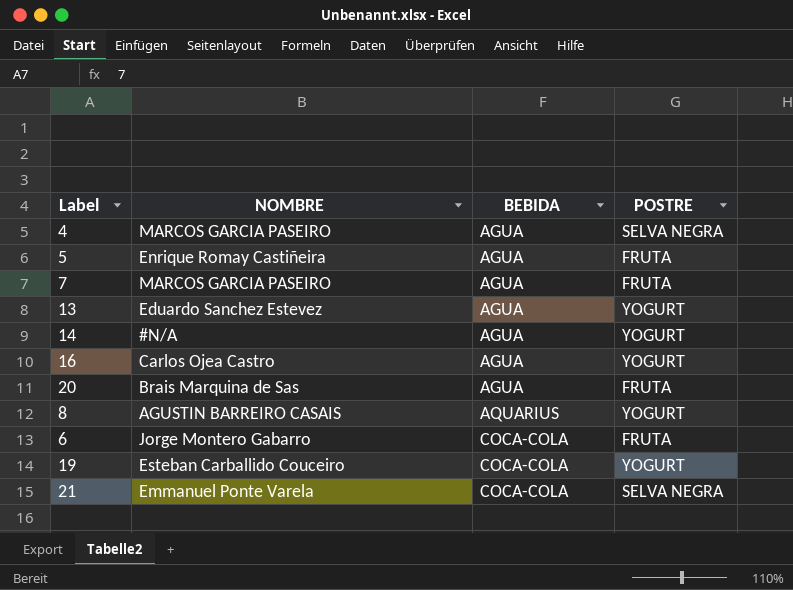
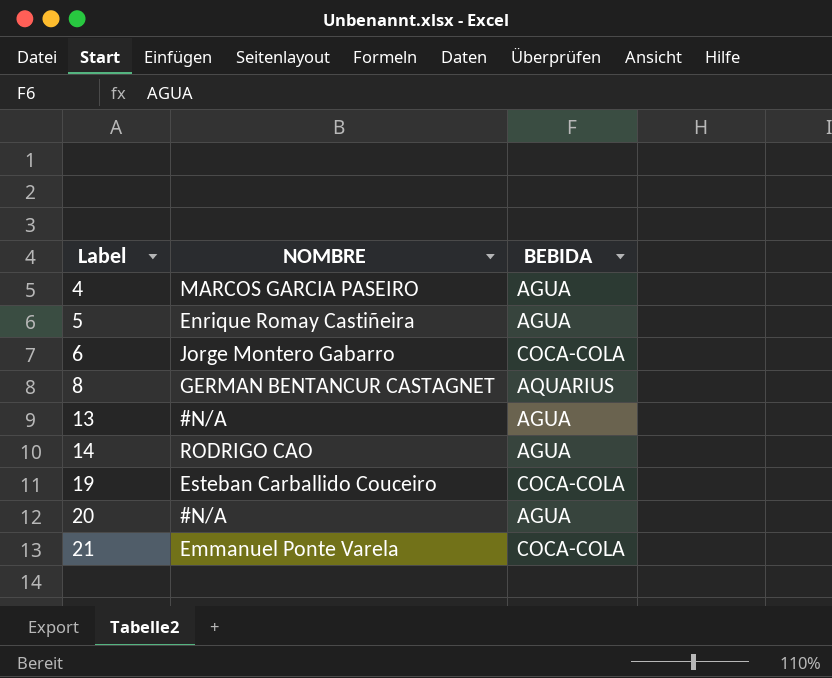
row order: BEBIDA ascending -> Label ascending
column POSTRE | position: 4 -> none
row 7: MARCOS GARCIA PASEIRO | AGUA | FRUTA -> none
row 16: Carlos Ojea Castro | AGUA | YOGURT -> none
8 | NOMBRE: AGUSTIN BARREIRO CASAIS -> GERMAN BENTANCUR CASTAGNET
13 | NOMBRE: Eduardo Sanchez Estevez -> #N/A
14 | NOMBRE: #N/A -> RODRIGO CAO
20 | NOMBRE: Brais Marquina de Sas -> #N/A

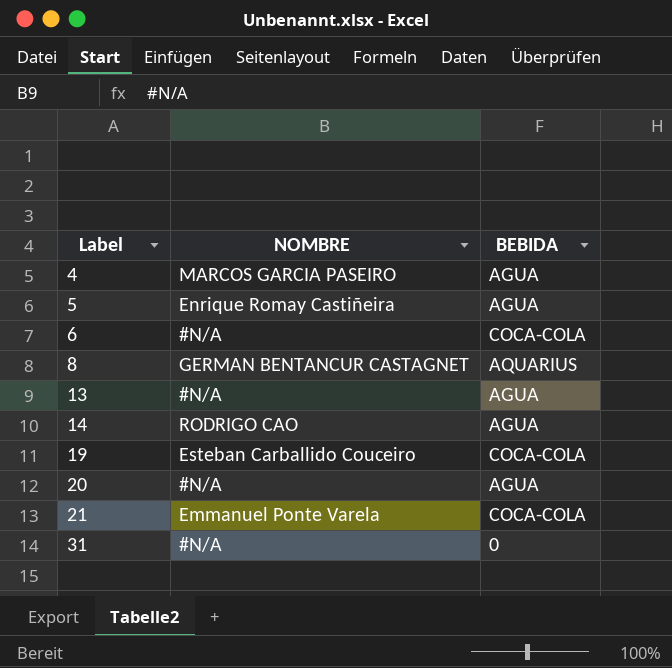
6 | NOMBRE: Jorge Montero Gabarro -> #N/A
row 31: none -> #N/A | 0

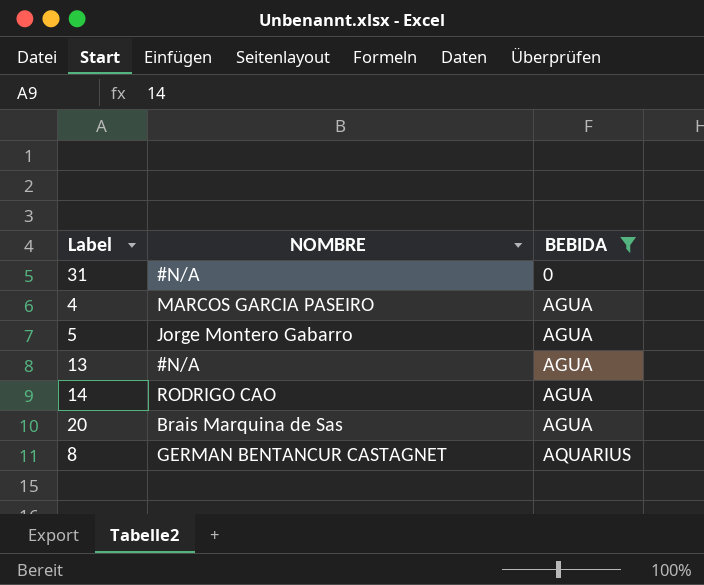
filter: none -> BEBIDA != COCA-COLA
row order: Label ascending -> BEBIDA ascending
5 | NOMBRE: Enrique Romay Castiñeira -> Jorge Montero Gabarro
20 | NOMBRE: #N/A -> Brais Marquina de Sas

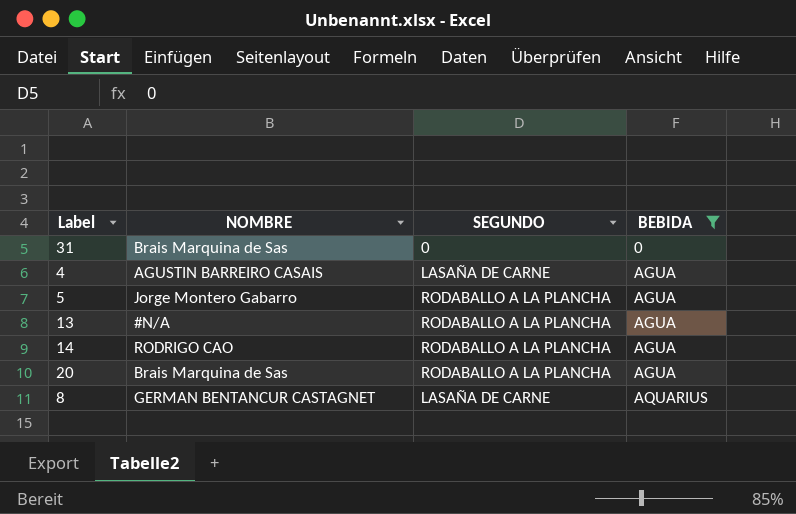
column SEGUNDO | position: none -> 3
31 | NOMBRE: #N/A -> Brais Marquina de Sas
4 | NOMBRE: MARCOS GARCIA PASEIRO -> AGUSTIN BARREIRO CASAIS

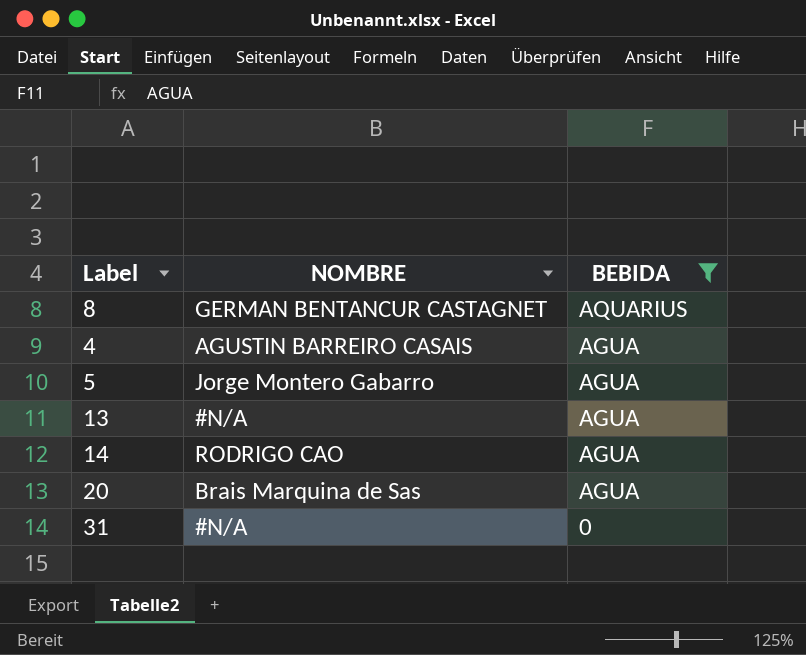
row order: BEBIDA ascending -> BEBIDA descending
column SEGUNDO | position: 3 -> none
31 | NOMBRE: Brais Marquina de Sas -> #N/A

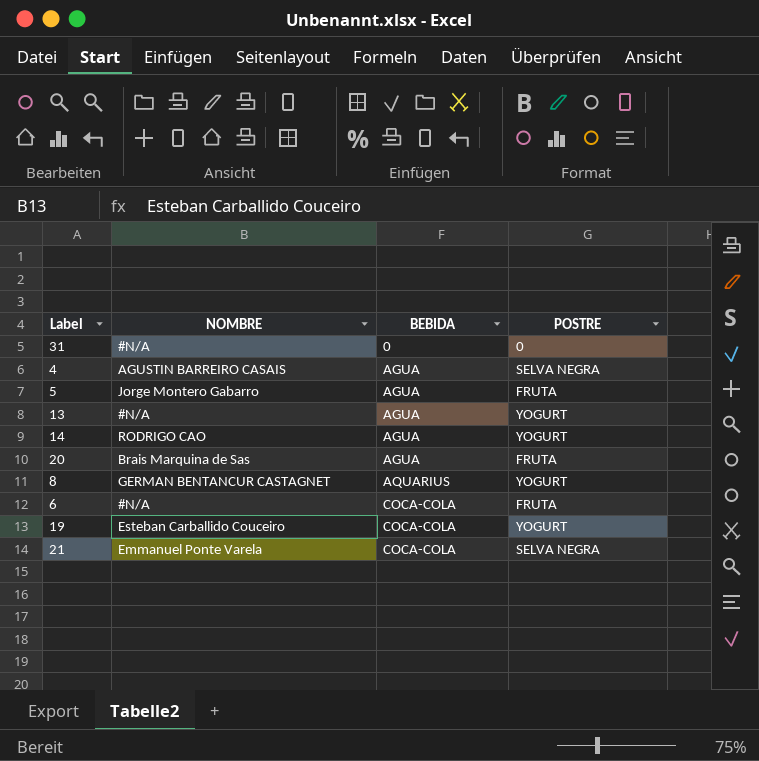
filter: BEBIDA != COCA-COLA -> none
row order: BEBIDA descending -> BEBIDA ascending
column POSTRE | position: none -> 4

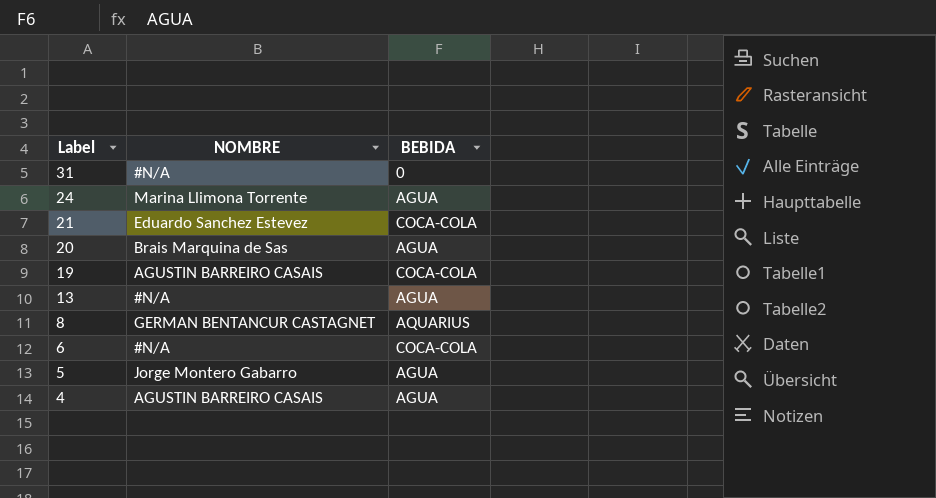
row order: BEBIDA ascending -> Label descending
column POSTRE | position: 4 -> none
row 14: RODRIGO CAO | AGUA | YOGURT -> none
row 24: none -> Marina Llimona Torrente | AGUA
21 | NOMBRE: Emmanuel Ponte Varela -> Eduardo Sanchez Estevez
19 | NOMBRE: Esteban Carballido Couceiro -> AGUSTIN BARREIRO CASAIS

